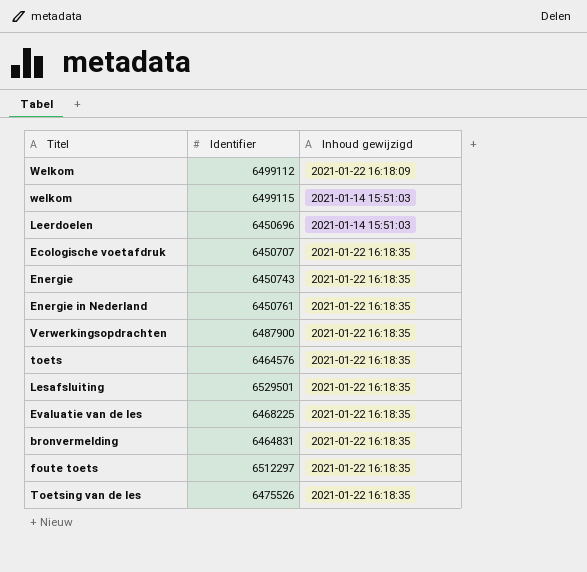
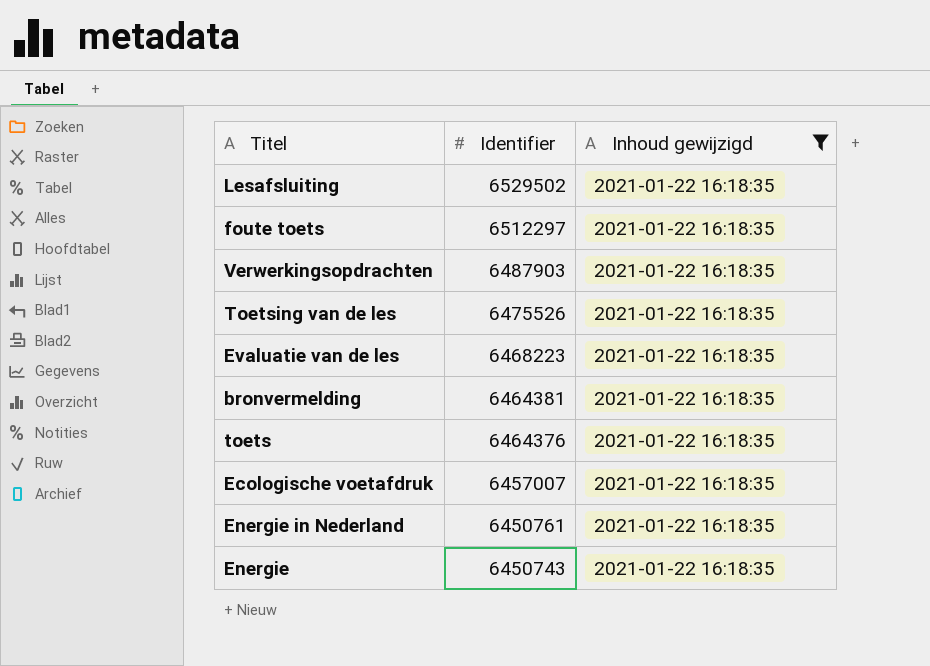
filter: none -> Inhoud gewijzigd = 2021-01-22 16:18:35
row order: none -> Identifier descending
Lesafsluiting | Identifier: 6529501 -> 6529502
Verwerkingsopdrachten | Identifier: 6487900 -> 6487903
Evaluatie van de les | Identifier: 6468225 -> 6468223
bronvermelding | Identifier: 6464831 -> 6464381
toets | Identifier: 6464576 -> 6464376
Ecologische voetafdruk | Identifier: 6450707 -> 6457007

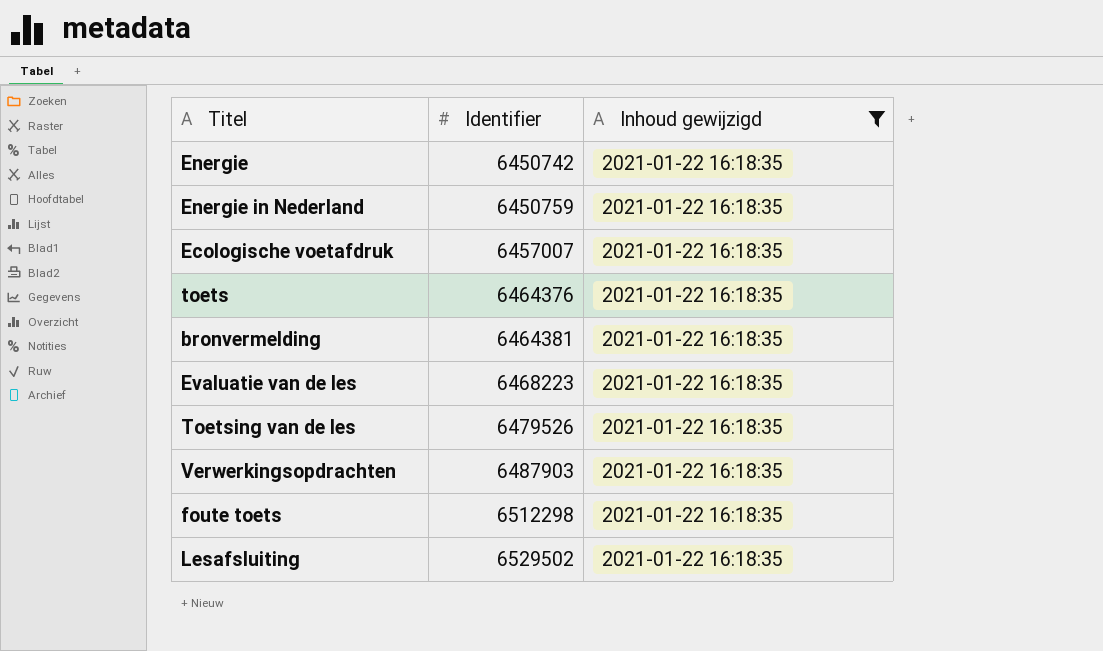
row order: Identifier descending -> Identifier ascending
Energie | Identifier: 6450743 -> 6450742
Energie in Nederland | Identifier: 6450761 -> 6450759
Toetsing van de les | Identifier: 6475526 -> 6479526
foute toets | Identifier: 6512297 -> 6512298

